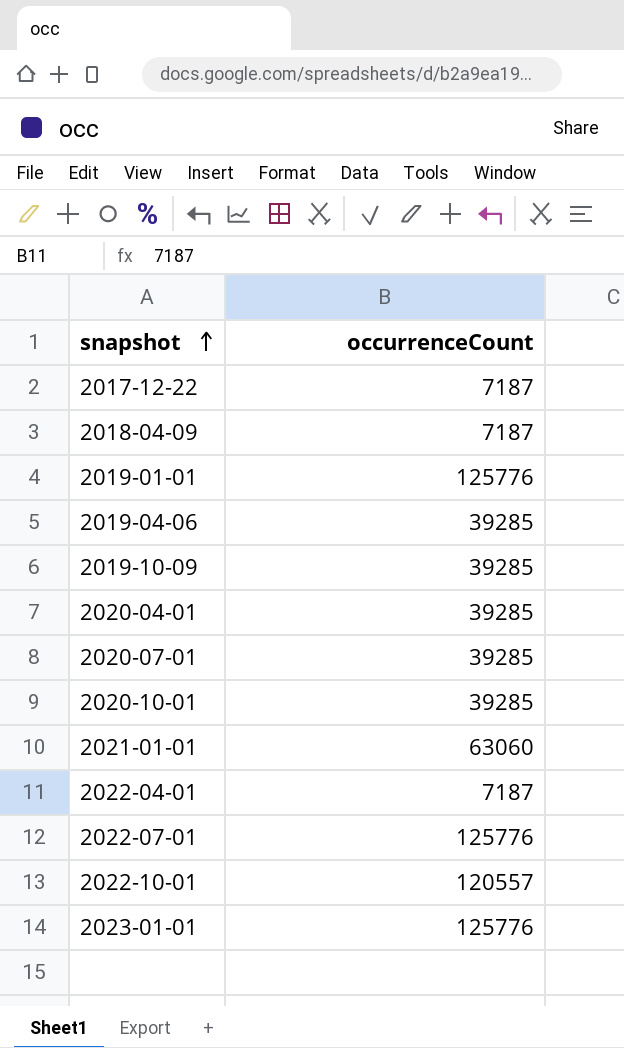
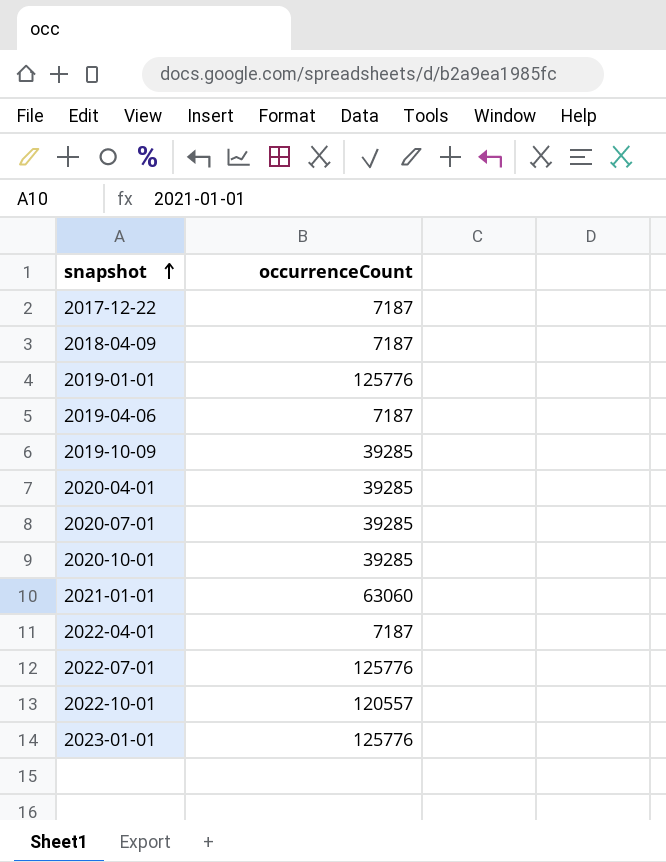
2019-04-06 | occurrenceCount: 39285 -> 7187

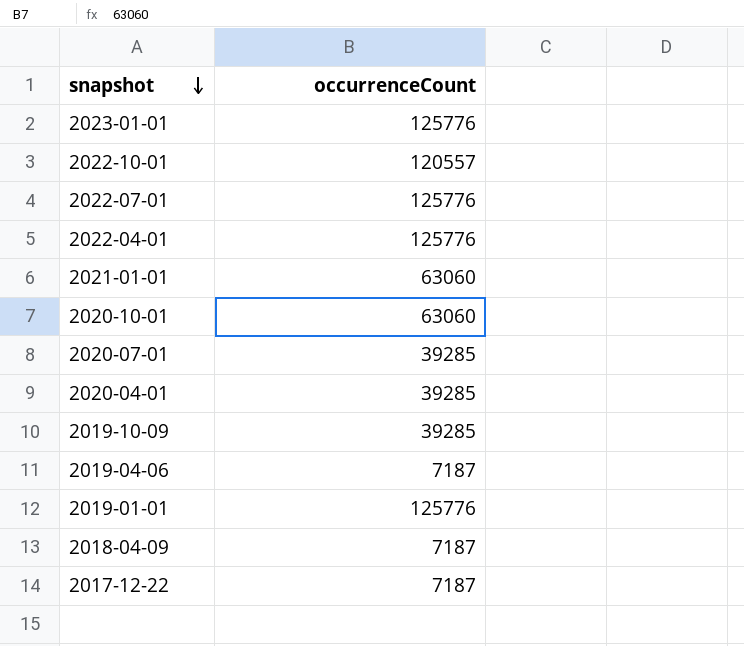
row order: snapshot ascending -> snapshot descending
2022-04-01 | occurrenceCount: 7187 -> 125776
2020-10-01 | occurrenceCount: 39285 -> 63060

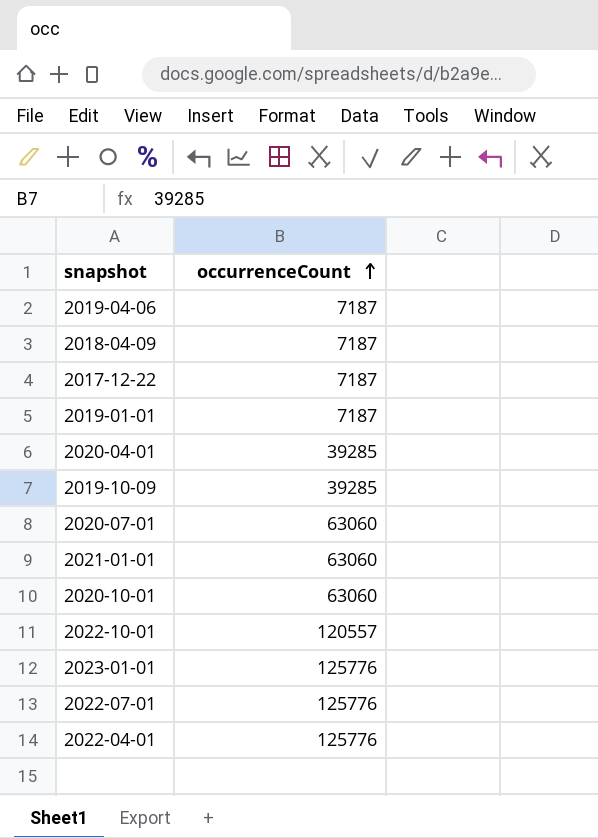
row order: snapshot descending -> occurrenceCount ascending
2019-01-01 | occurrenceCount: 125776 -> 7187
2020-07-01 | occurrenceCount: 39285 -> 63060

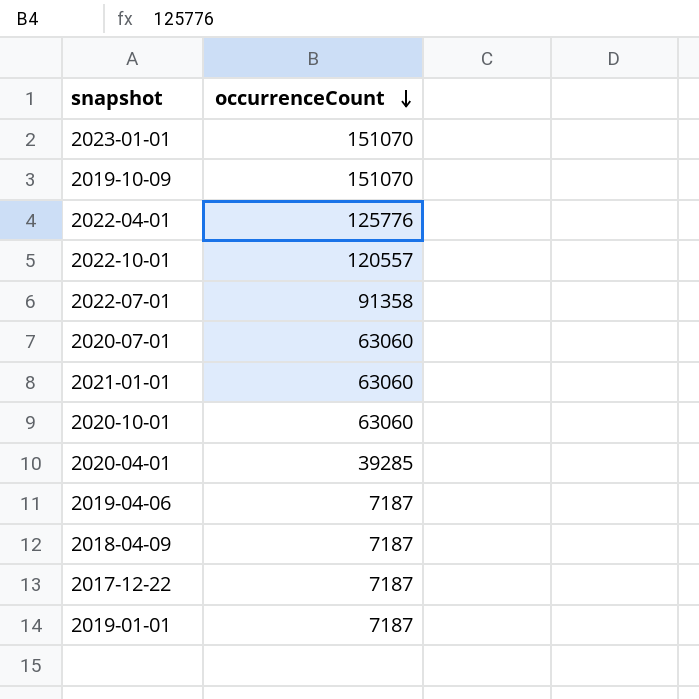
row order: occurrenceCount ascending -> occurrenceCount descending
2023-01-01 | occurrenceCount: 125776 -> 151070
2019-10-09 | occurrenceCount: 39285 -> 151070
2022-07-01 | occurrenceCount: 125776 -> 91358

